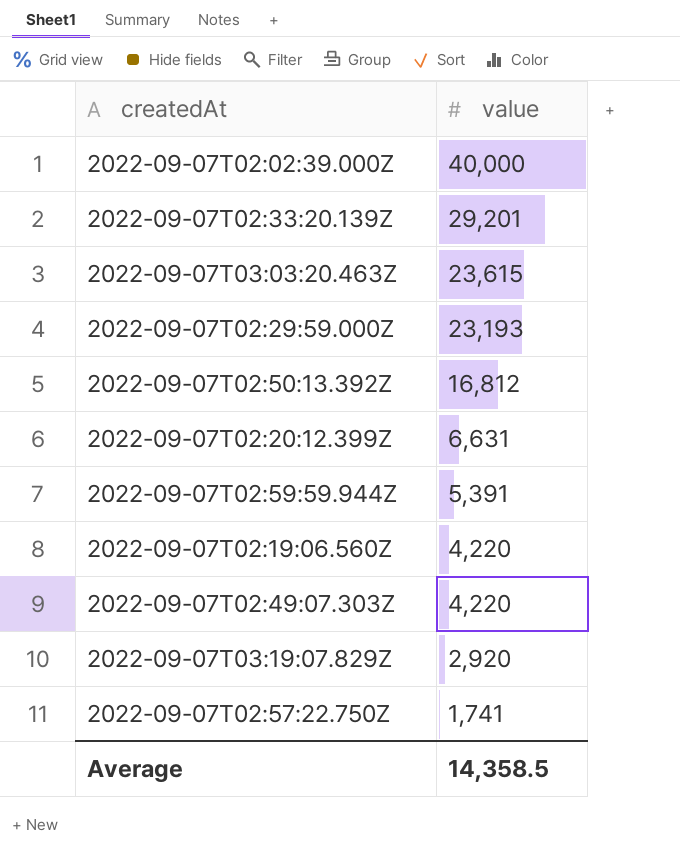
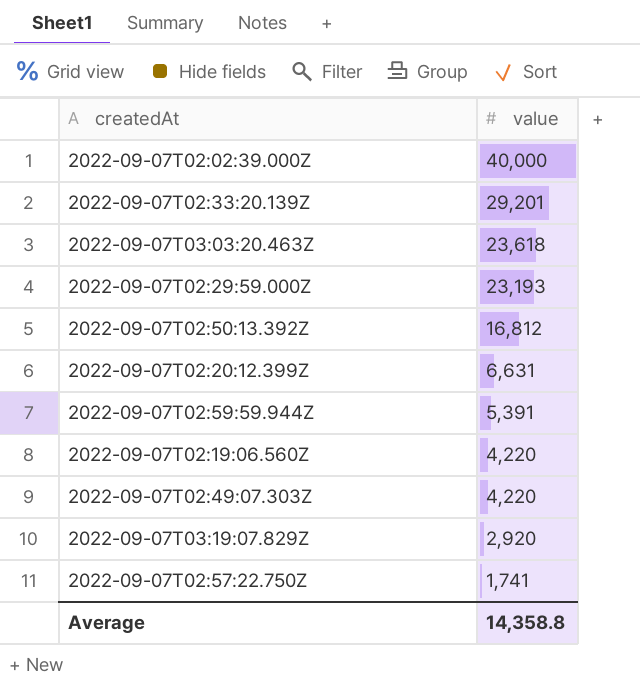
2022-09-07T03:03:20.463Z | value: 23,615 -> 23,618
Average | value: 14,358.5 -> 14,358.8

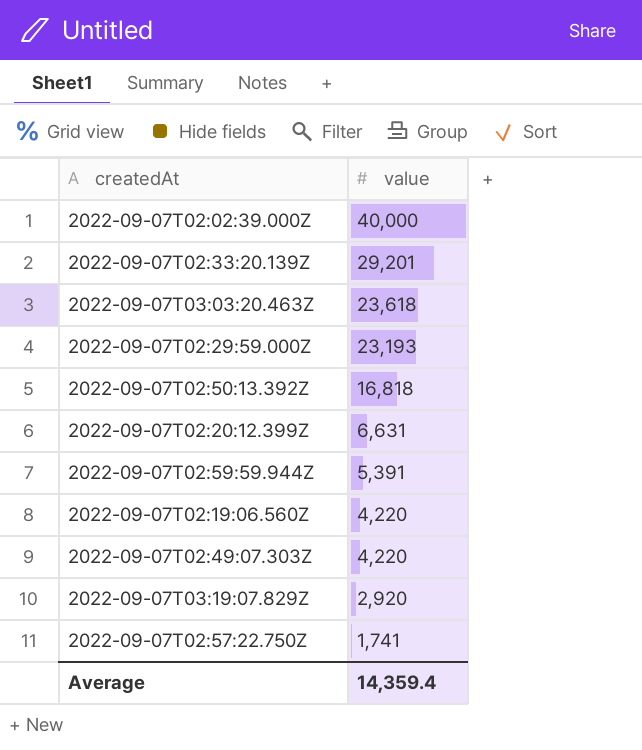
2022-09-07T02:50:13.392Z | value: 16,812 -> 16,818
Average | value: 14,358.8 -> 14,359.4

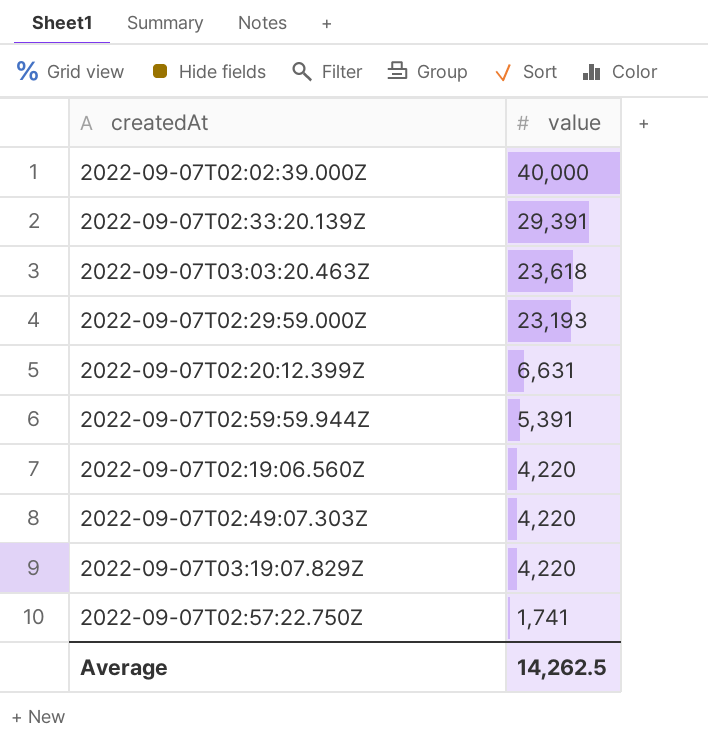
row 2022-09-07T02:50:13.392Z: 16,818 -> none
2022-09-07T02:33:20.139Z | value: 29,201 -> 29,391
2022-09-07T03:19:07.829Z | value: 2,920 -> 4,220
Average | value: 14,359.4 -> 14,262.5

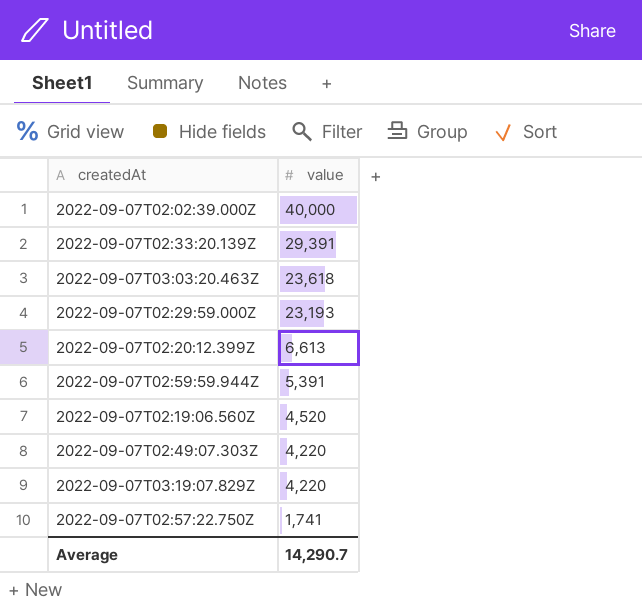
2022-09-07T02:20:12.399Z | value: 6,631 -> 6,613
2022-09-07T02:19:06.560Z | value: 4,220 -> 4,520
Average | value: 14,262.5 -> 14,290.7

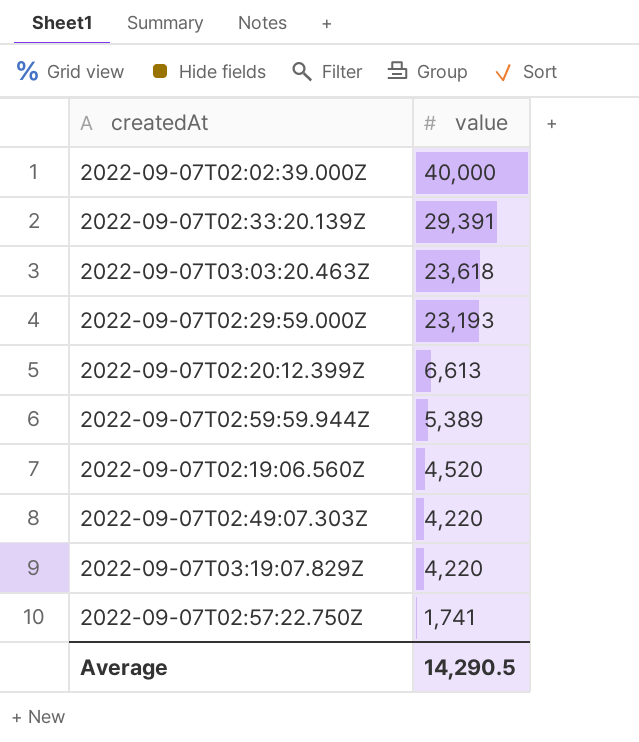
2022-09-07T02:59:59.944Z | value: 5,391 -> 5,389
Average | value: 14,290.7 -> 14,290.5

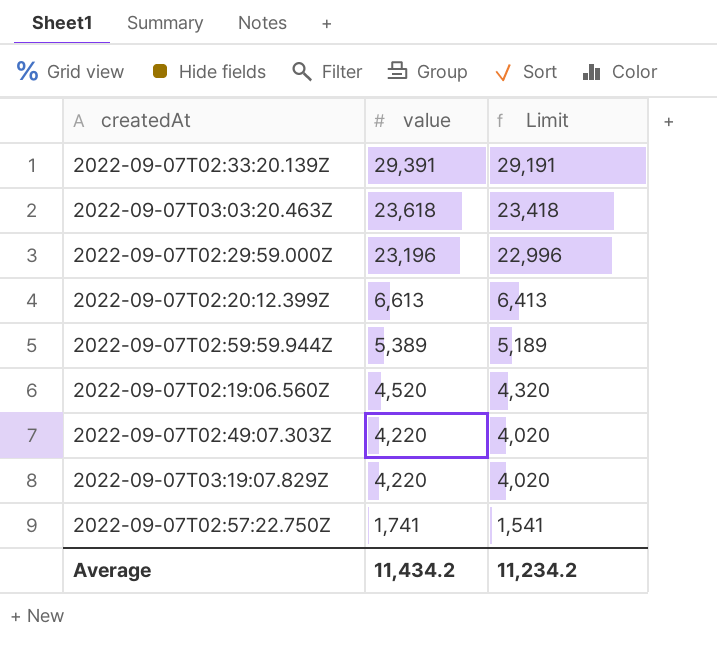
column Limit | formula: none -> [value] - 200
row 2022-09-07T02:02:39.000Z: 40,000 -> none
2022-09-07T02:29:59.000Z | value: 23,193 -> 23,196
Average | value: 14,290.5 -> 11,434.2

